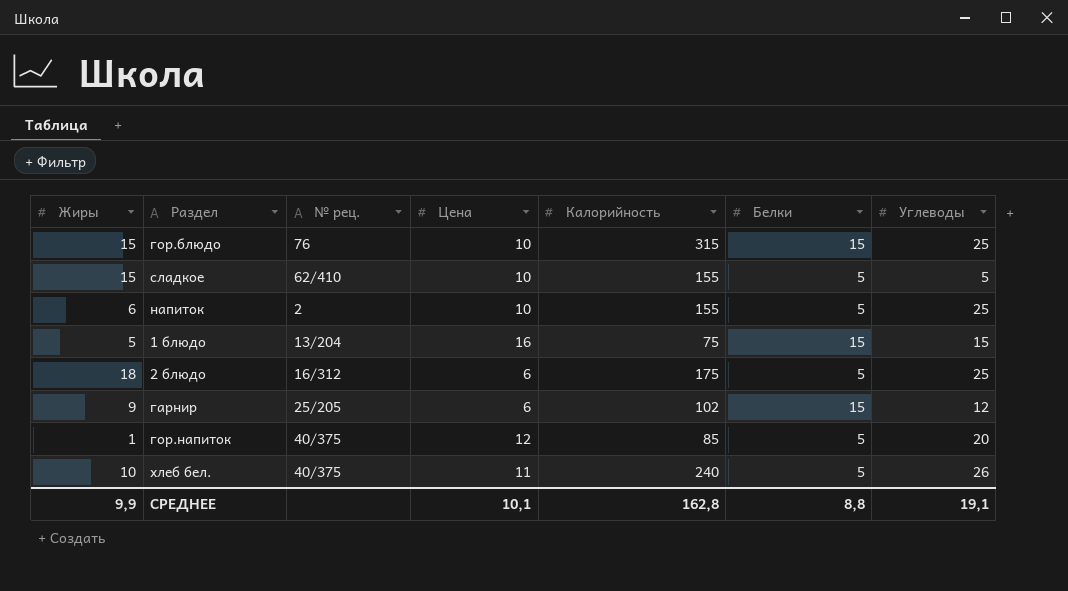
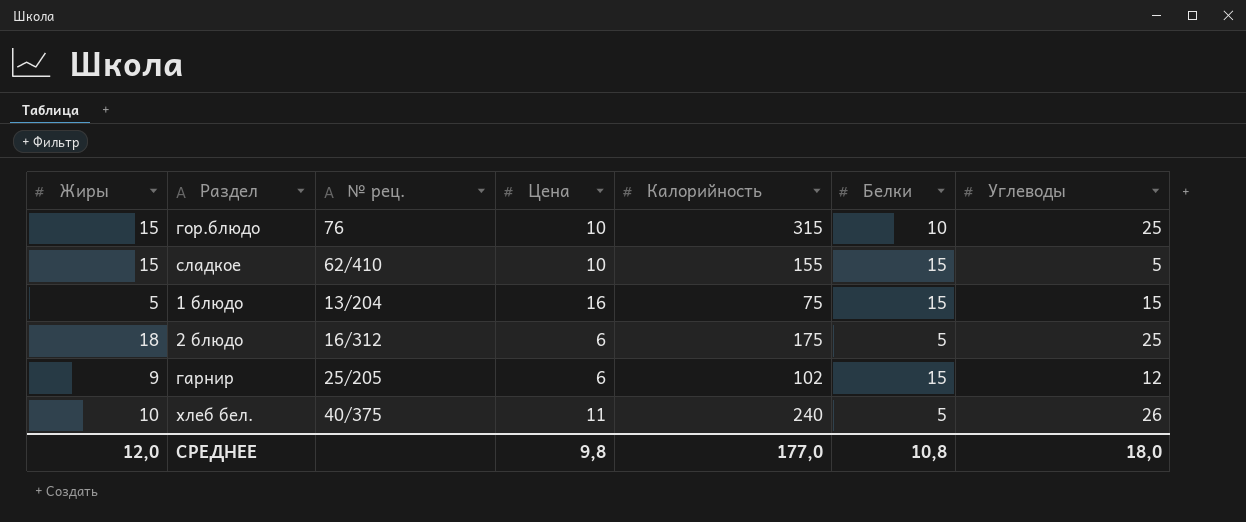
row напиток: 6 | 2 | 10 | 155 | 5 | 25 -> none
row гор.напиток: 1 | 40/375 | 12 | 85 | 5 | 20 -> none
гор.блюдо | Белки: 15 -> 10
сладкое | Белки: 5 -> 15
СРЕДНЕЕ | Жиры: 9,9 -> 12,0
СРЕДНЕЕ | Цена: 10,1 -> 9,8
СРЕДНЕЕ | Калорийность: 162,8 -> 177,0
СРЕДНЕЕ | Белки: 8,8 -> 10,8
СРЕДНЕЕ | Углеводы: 19,1 -> 18,0

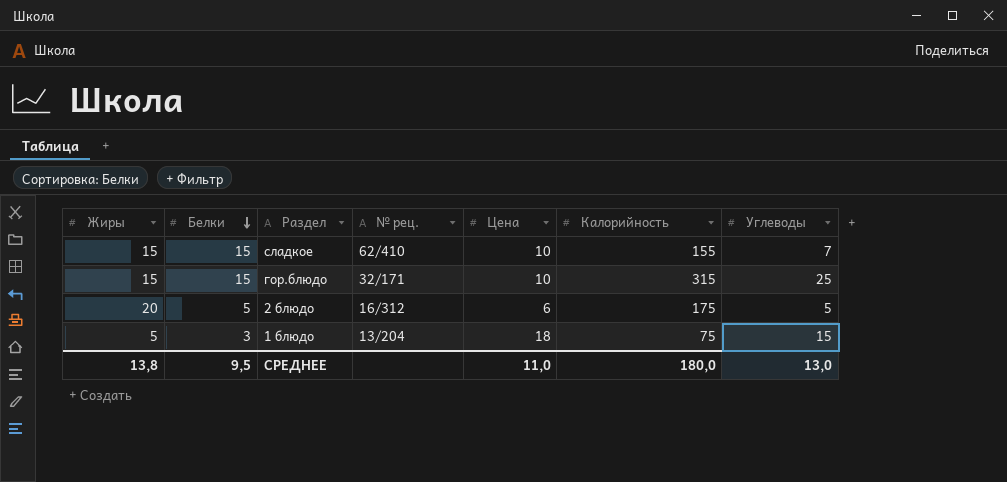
row order: none -> Белки descending
column Белки | position: 6 -> 2
row гарнир: 9 | 25/205 | 6 | 102 | 15 | 12 -> none
row хлеб бел.: 10 | 40/375 | 11 | 240 | 5 | 26 -> none
сладкое | Углеводы: 5 -> 7
гор.блюдо | Белки: 10 -> 15
гор.блюдо | № рец.: 76 -> 32/171
2 блюдо | Жиры: 18 -> 20
2 блюдо | Углеводы: 25 -> 5
1 блюдо | Белки: 15 -> 3
1 блюдо | Цена: 16 -> 18
СРЕДНЕЕ | Жиры: 12,0 -> 13,8
СРЕДНЕЕ | Белки: 10,8 -> 9,5
СРЕДНЕЕ | Цена: 9,8 -> 11,0
СРЕДНЕЕ | Калорийность: 177,0 -> 180,0
СРЕДНЕЕ | Углеводы: 18,0 -> 13,0

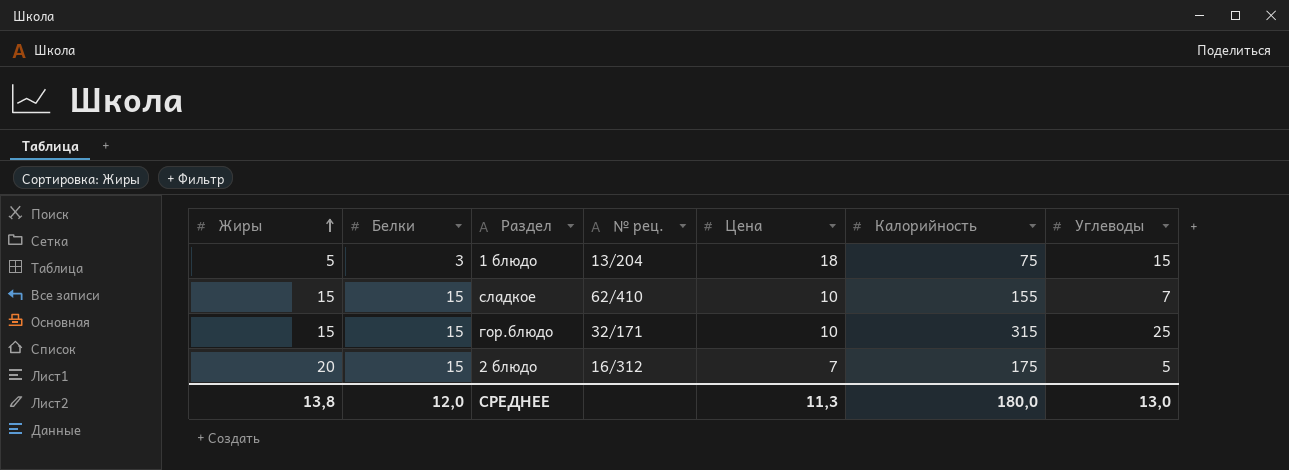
row order: Белки descending -> Жиры ascending
2 блюдо | Белки: 5 -> 15
2 блюдо | Цена: 6 -> 7
СРЕДНЕЕ | Белки: 9,5 -> 12,0
СРЕДНЕЕ | Цена: 11,0 -> 11,3

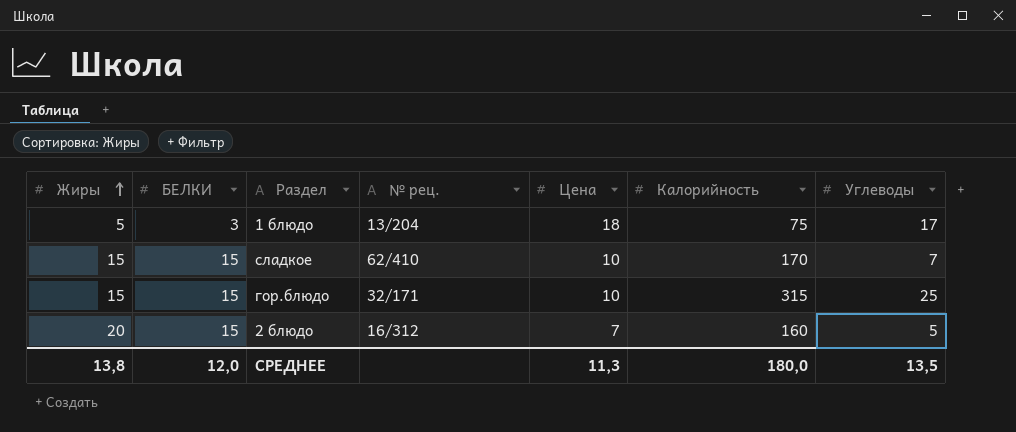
column name: Белки -> БЕЛКИ
1 блюдо | Углеводы: 15 -> 17
сладкое | Калорийность: 155 -> 170
2 блюдо | Калорийность: 175 -> 160
СРЕДНЕЕ | Углеводы: 13,0 -> 13,5

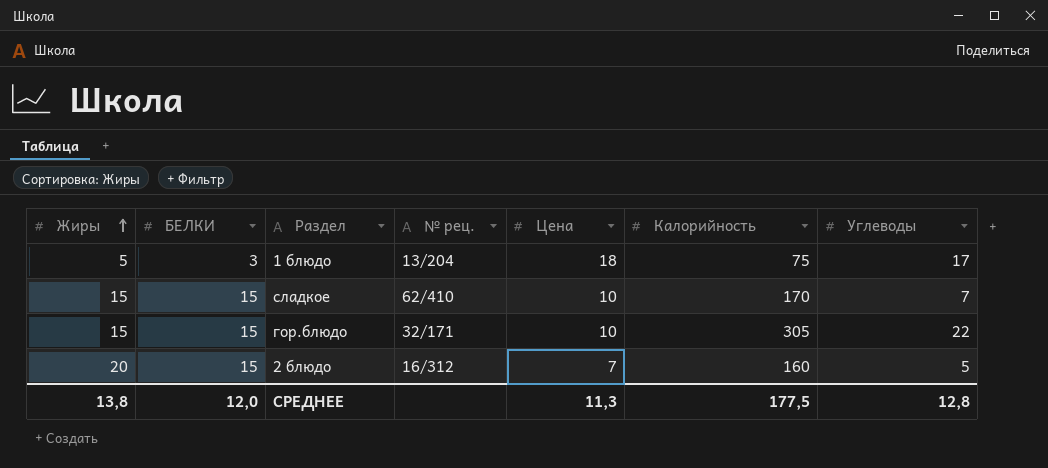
гор.блюдо | Калорийность: 315 -> 305
гор.блюдо | Углеводы: 25 -> 22
СРЕДНЕЕ | Калорийность: 180,0 -> 177,5
СРЕДНЕЕ | Углеводы: 13,5 -> 12,8

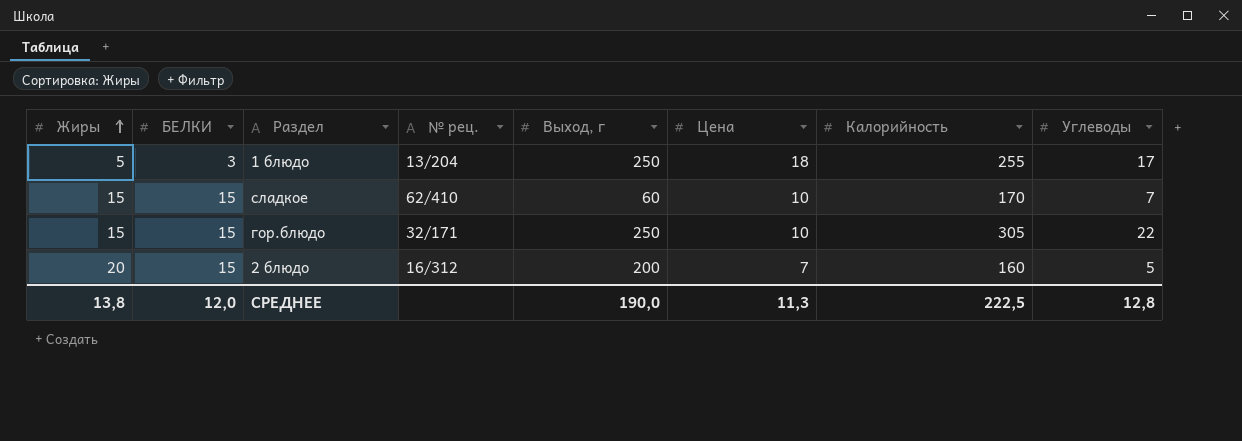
column Выход, г | position: none -> 5
1 блюдо | Калорийность: 75 -> 255
СРЕДНЕЕ | Калорийность: 177,5 -> 222,5

